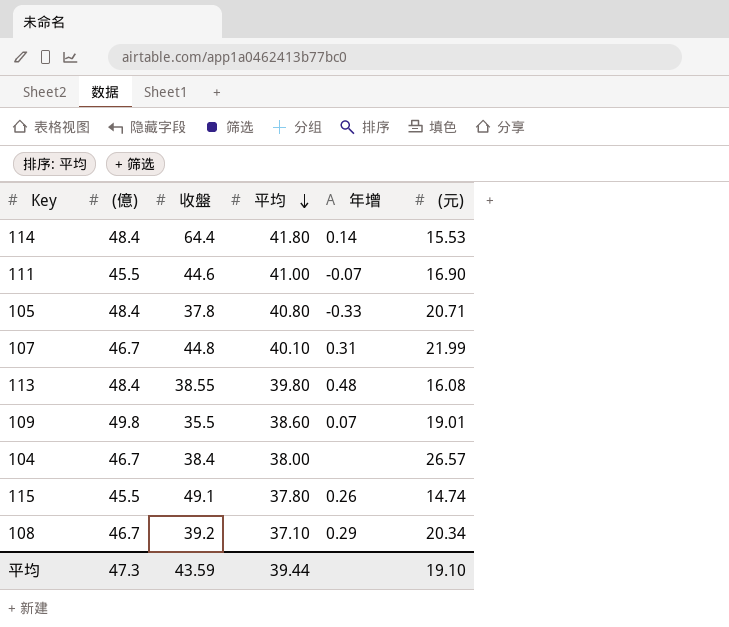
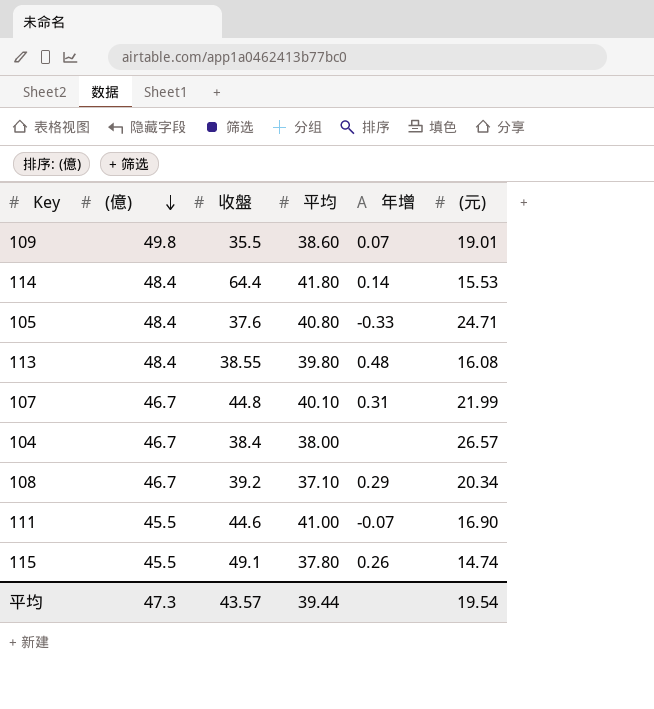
row order: 平均 descending -> (億) descending
105 | 收盤: 37.8 -> 37.6
105 | (元): 20.71 -> 24.71
平均 | 收盤: 43.59 -> 43.57
平均 | (元): 19.10 -> 19.54

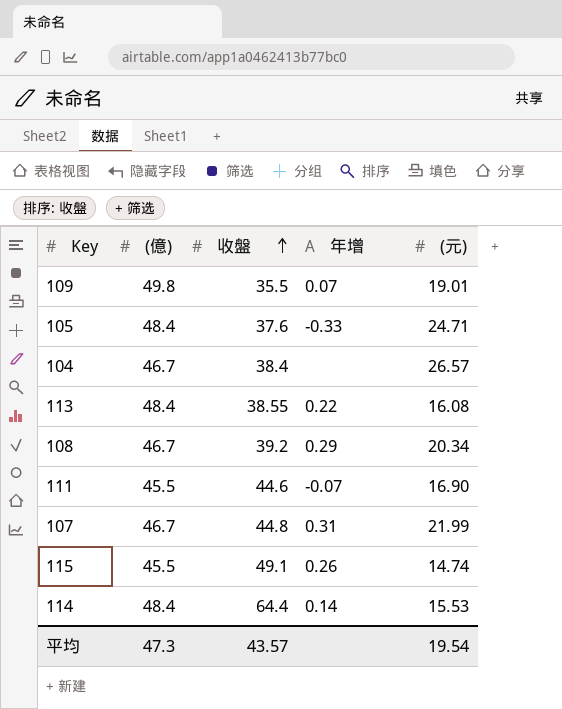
row order: (億) descending -> 收盤 ascending
column 平均 | position: 4 -> none
113 | 年增: 0.48 -> 0.22

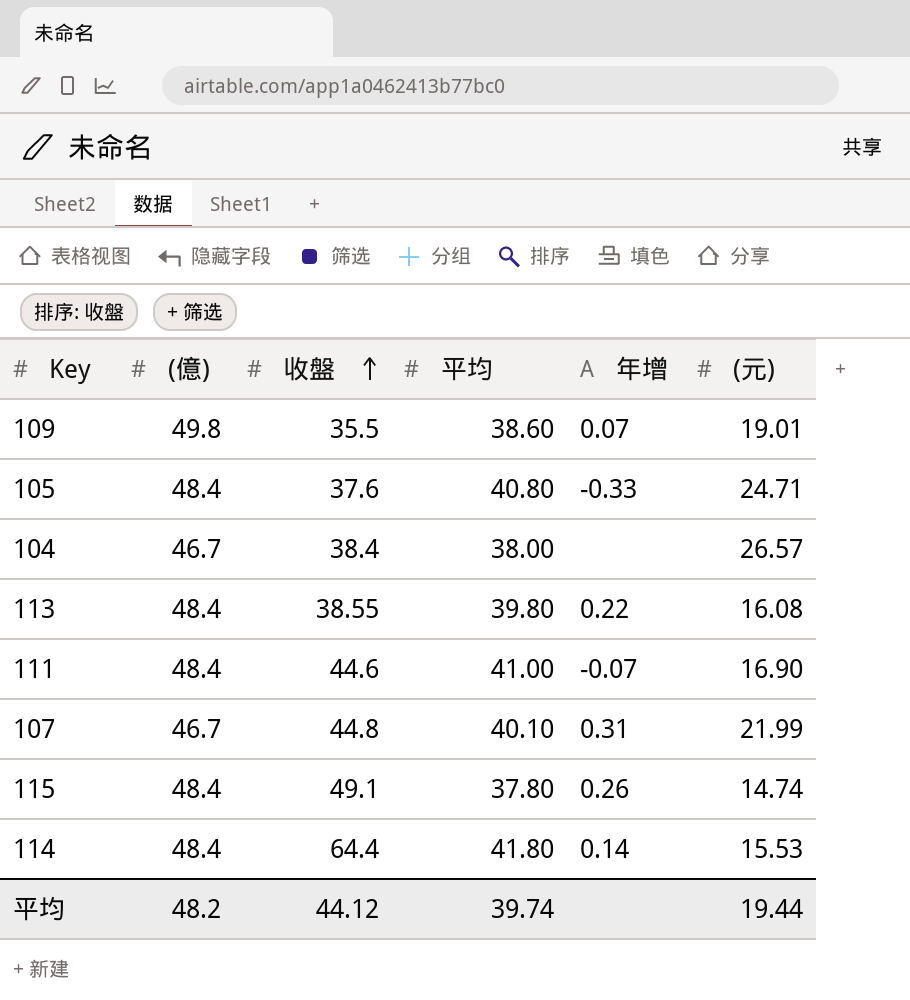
column 平均 | position: none -> 4
row 108: 46.7 | 39.2 | 0.29 | 20.34 -> none
111 | (億): 45.5 -> 48.4
115 | (億): 45.5 -> 48.4
平均 | (億): 47.3 -> 48.2
平均 | 收盤: 43.57 -> 44.12
平均 | (元): 19.54 -> 19.44

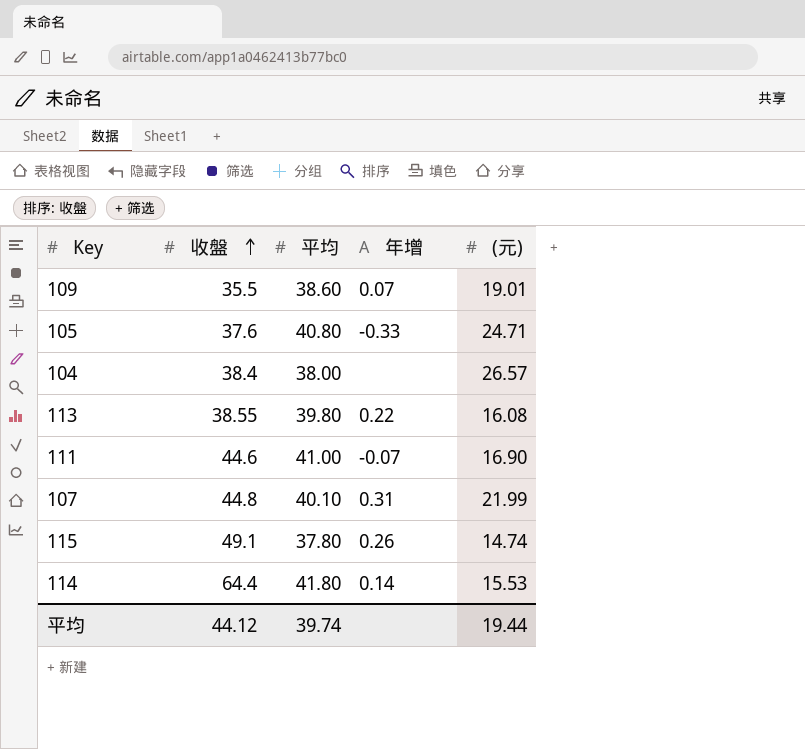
column (億) | position: 2 -> none

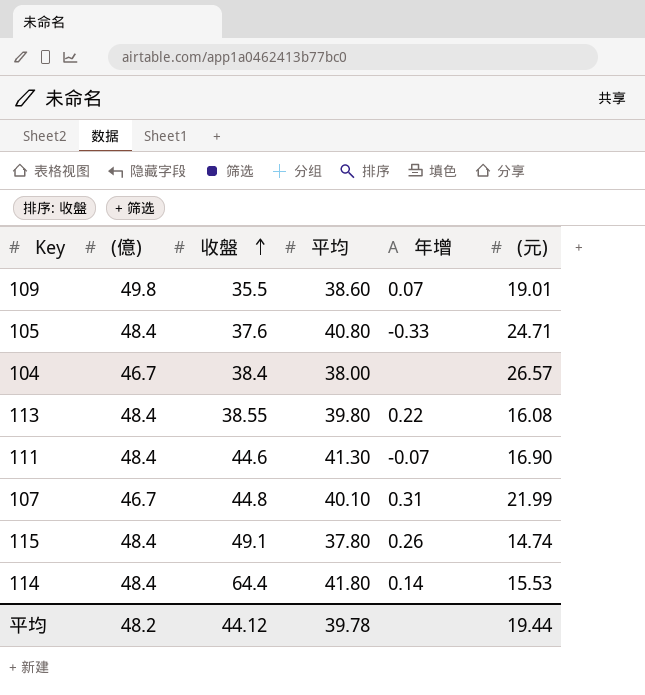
column (億) | position: none -> 2
111 | 平均: 41.00 -> 41.30
平均 | 平均: 39.74 -> 39.78

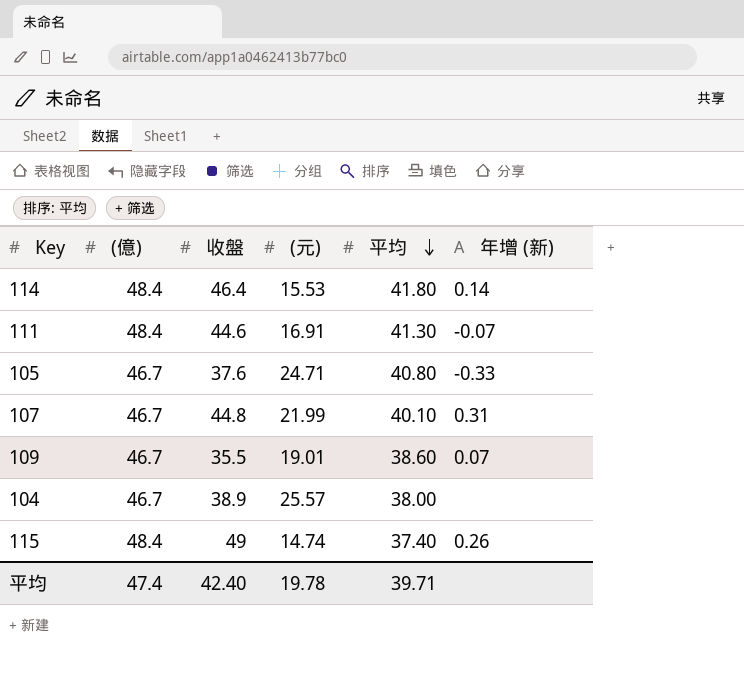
row order: 收盤 ascending -> 平均 descending
column (元) | position: 6 -> 4
column name: 年增 -> 年增 (新)
row 113: 48.4 | 38.55 | 39.80 | 0.22 | 16.08 -> none
114 | 收盤: 64.4 -> 46.4
111 | (元): 16.90 -> 16.91
105 | (億): 48.4 -> 46.7
109 | (億): 49.8 -> 46.7
104 | 收盤: 38.4 -> 38.9
104 | (元): 26.57 -> 25.57
115 | 收盤: 49.1 -> 49
115 | 平均: 37.80 -> 37.40
平均 | (億): 48.2 -> 47.4
平均 | 收盤: 44.12 -> 42.40
平均 | (元): 19.44 -> 19.78
平均 | 平均: 39.78 -> 39.71

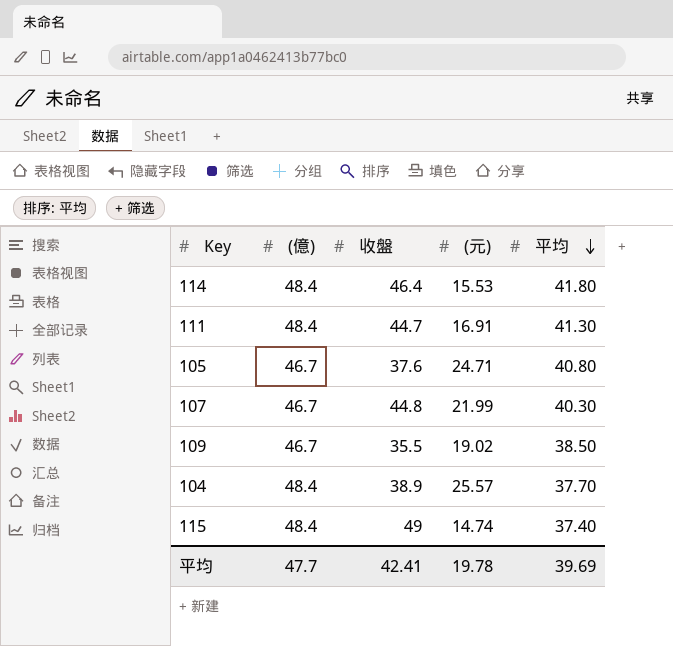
column 年增 (新) | position: 6 -> none
111 | 收盤: 44.6 -> 44.7
107 | 平均: 40.10 -> 40.30
109 | (元): 19.01 -> 19.02
109 | 平均: 38.60 -> 38.50
104 | (億): 46.7 -> 48.4
104 | 平均: 38.00 -> 37.70
平均 | (億): 47.4 -> 47.7
平均 | 收盤: 42.40 -> 42.41
平均 | 平均: 39.71 -> 39.69

